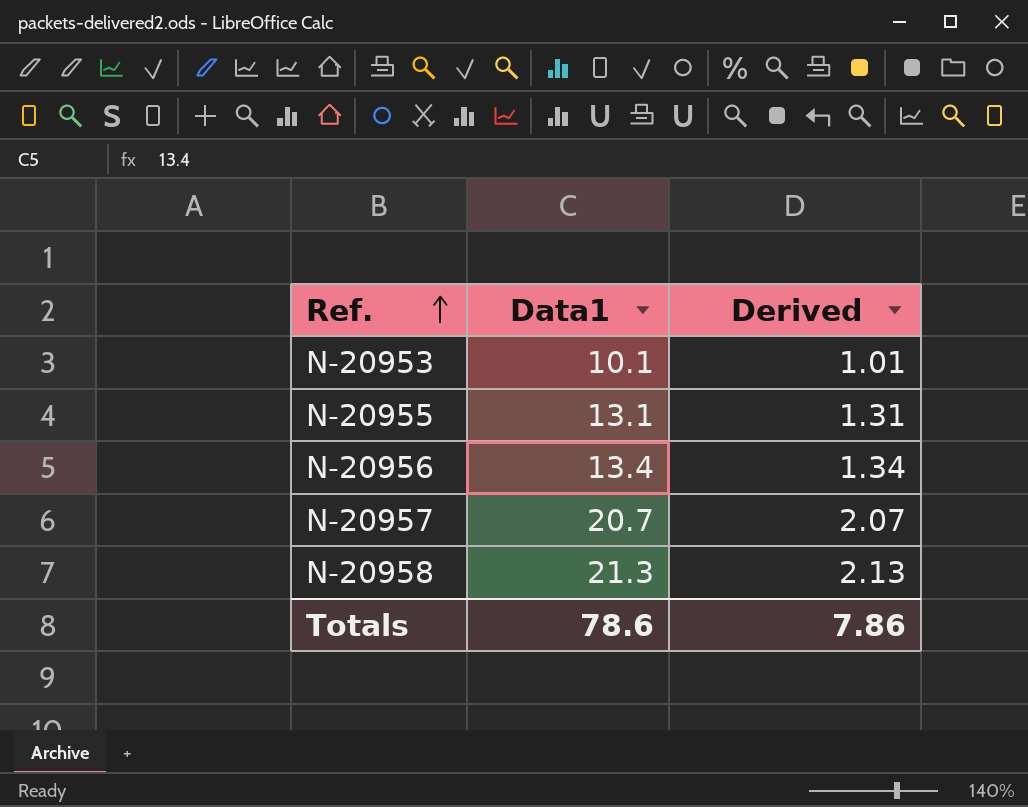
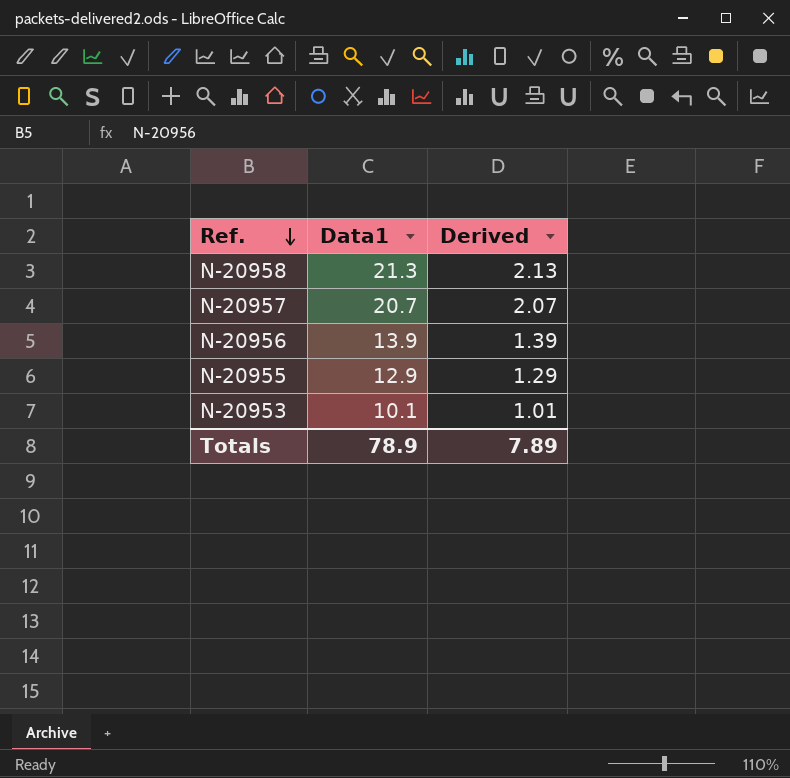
row order: Ref. ascending -> Ref. descending
N-20956 | Data1: 13.4 -> 13.9
N-20956 | Derived: 1.34 -> 1.39
N-20955 | Data1: 13.1 -> 12.9
N-20955 | Derived: 1.31 -> 1.29
Totals | Data1: 78.6 -> 78.9
Totals | Derived: 7.86 -> 7.89

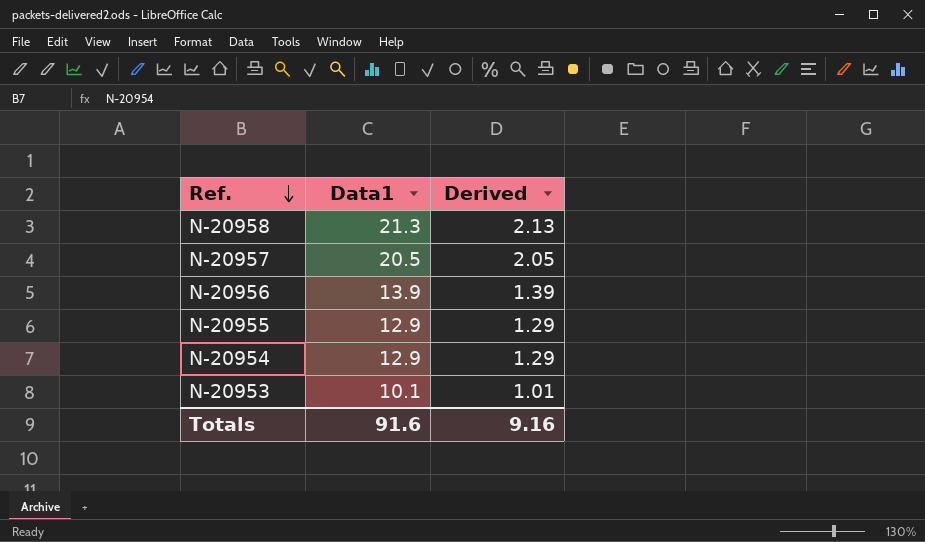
N-20957 | Data1: 20.7 -> 20.5
N-20957 | Derived: 2.07 -> 2.05
row N-20954: none -> 12.9 | 1.29
Totals | Data1: 78.9 -> 91.6
Totals | Derived: 7.89 -> 9.16

